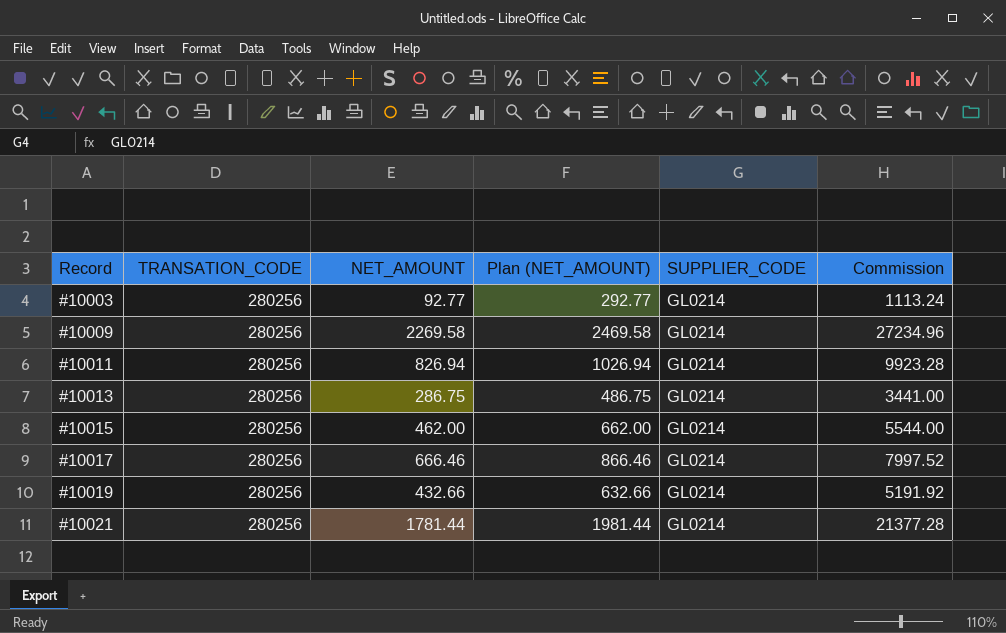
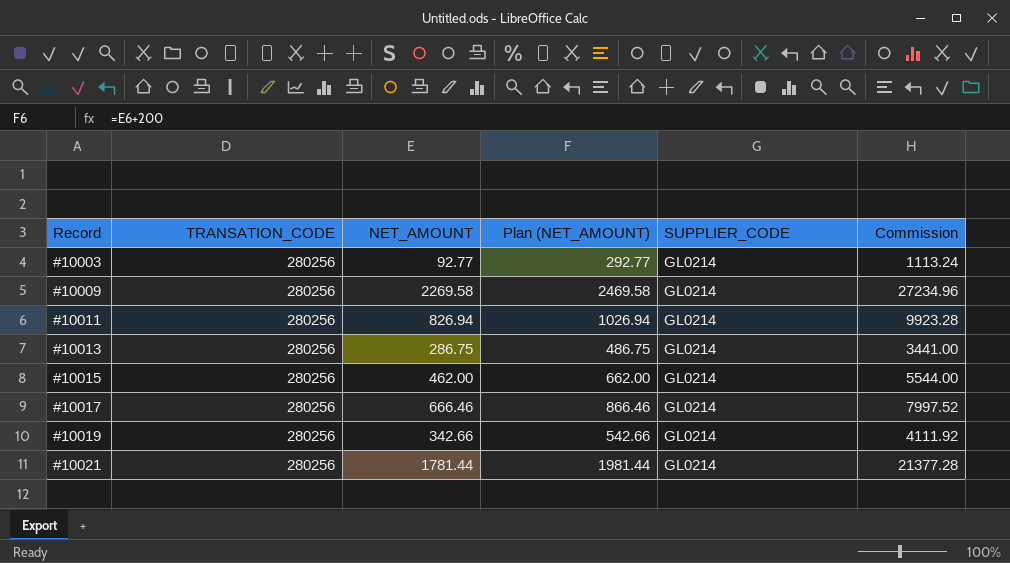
#10019 | NET_AMOUNT: 432.66 -> 342.66
#10019 | Plan (NET_AMOUNT): 632.66 -> 542.66
#10019 | Commission: 5191.92 -> 4111.92

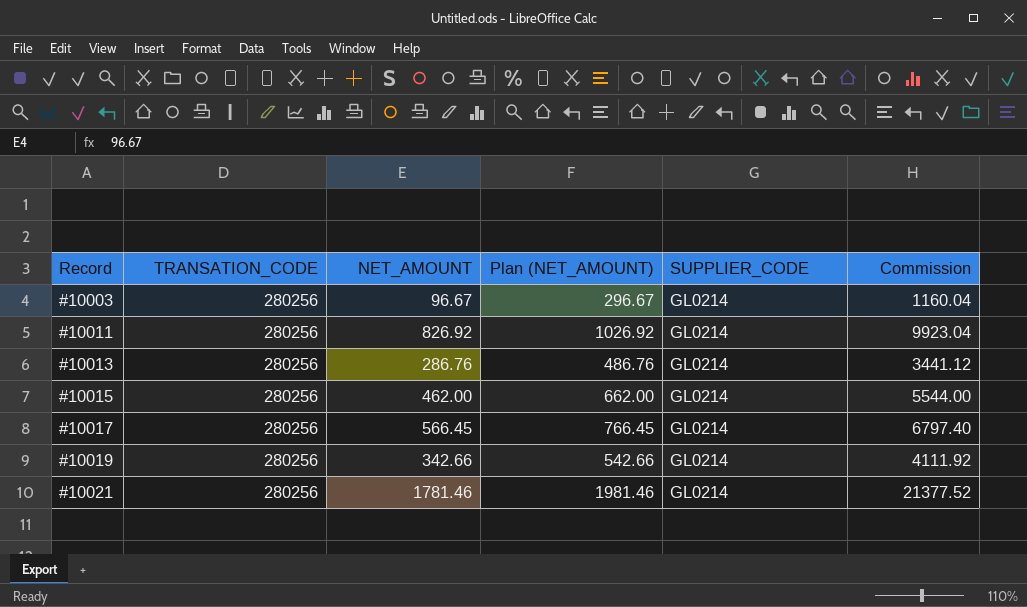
row #10009: 280256 | 2269.58 | 2469.58 | GL0214 | 27234.96 -> none
#10003 | NET_AMOUNT: 92.77 -> 96.67
#10003 | Plan (NET_AMOUNT): 292.77 -> 296.67
#10003 | Commission: 1113.24 -> 1160.04
#10011 | NET_AMOUNT: 826.94 -> 826.92
#10011 | Plan (NET_AMOUNT): 1026.94 -> 1026.92
#10011 | Commission: 9923.28 -> 9923.04
#10013 | NET_AMOUNT: 286.75 -> 286.76
#10013 | Plan (NET_AMOUNT): 486.75 -> 486.76
#10013 | Commission: 3441.00 -> 3441.12
#10017 | NET_AMOUNT: 666.46 -> 566.45
#10017 | Plan (NET_AMOUNT): 866.46 -> 766.45
#10017 | Commission: 7997.52 -> 6797.40
#10021 | NET_AMOUNT: 1781.44 -> 1781.46
#10021 | Plan (NET_AMOUNT): 1981.44 -> 1981.46
#10021 | Commission: 21377.28 -> 21377.52

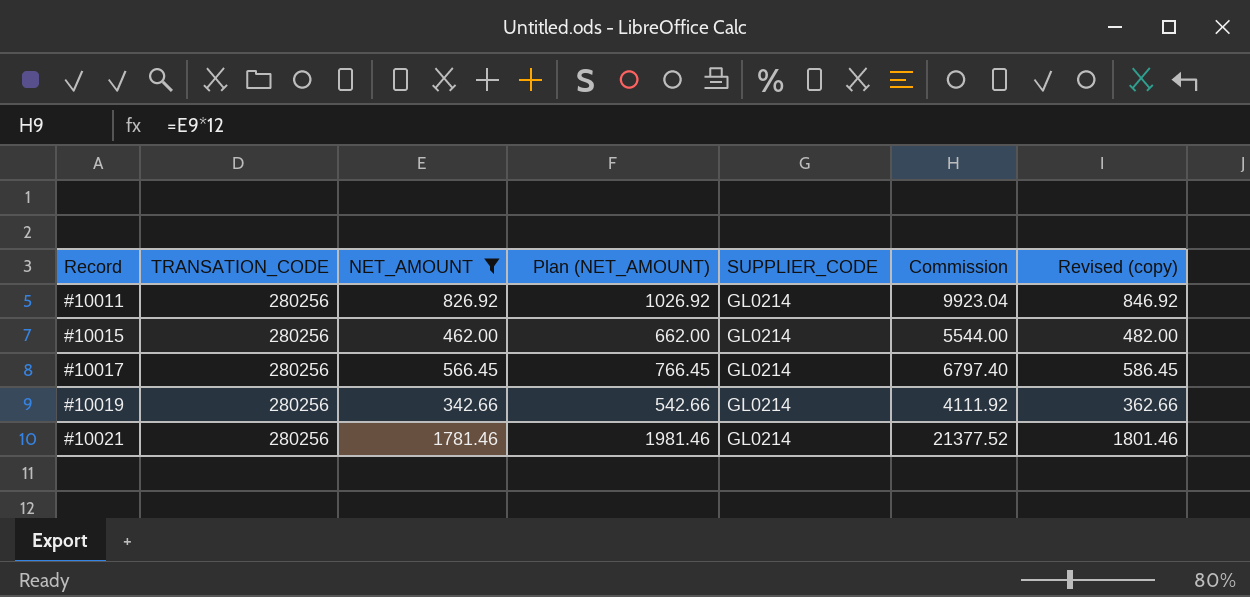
filter: none -> NET_AMOUNT >= 342.66
column Revised (copy) | formula: none -> [NET_AMOUNT] + 20

